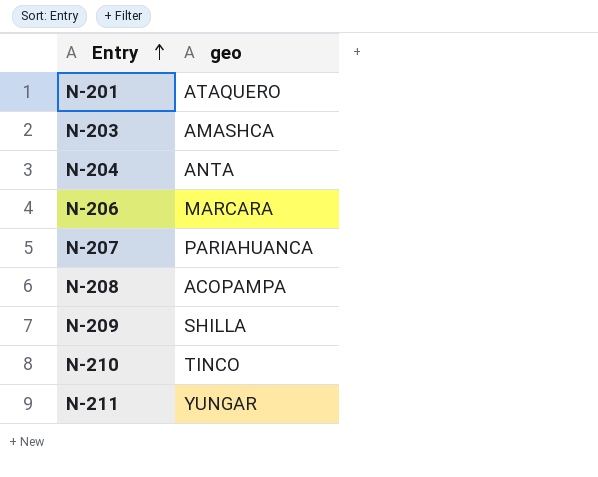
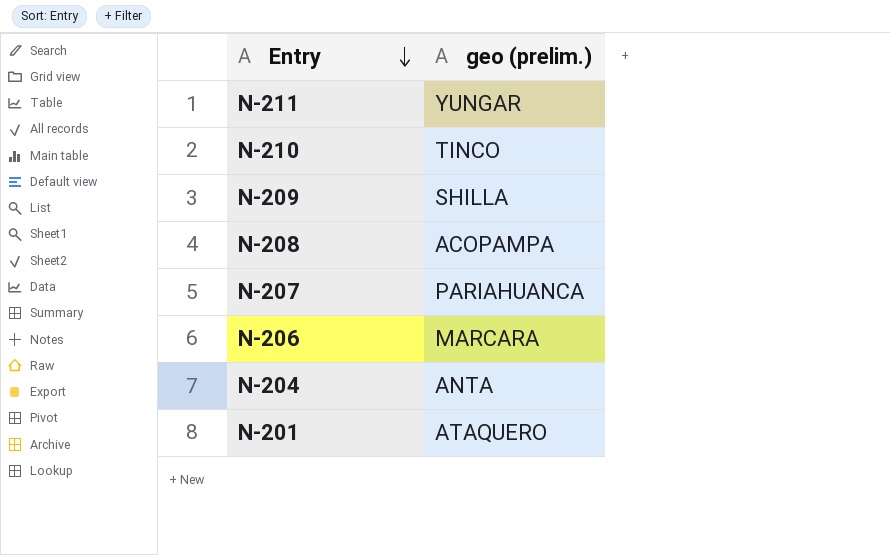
row order: Entry ascending -> Entry descending
column name: geo -> geo (prelim.)
row N-203: AMASHCA -> none

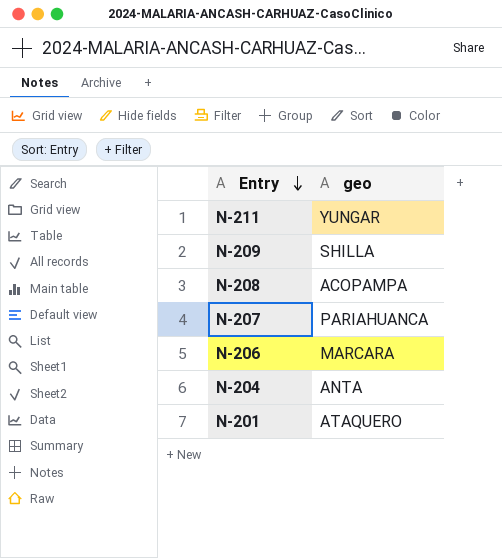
column name: geo (prelim.) -> geo
row N-210: TINCO -> none

